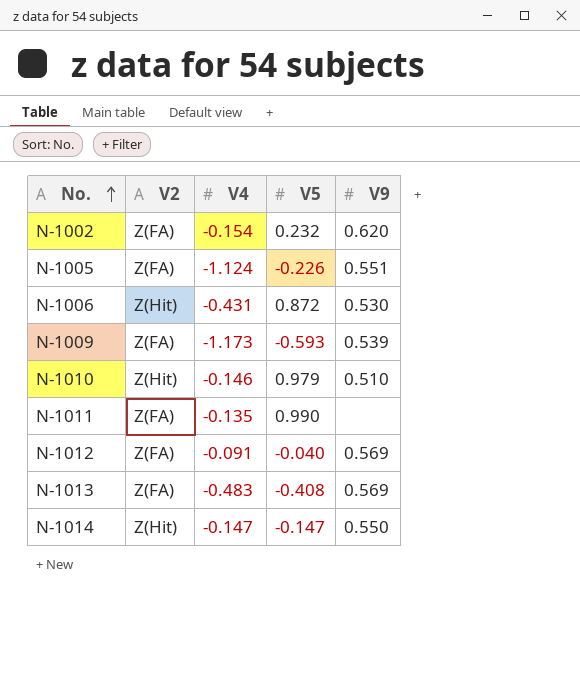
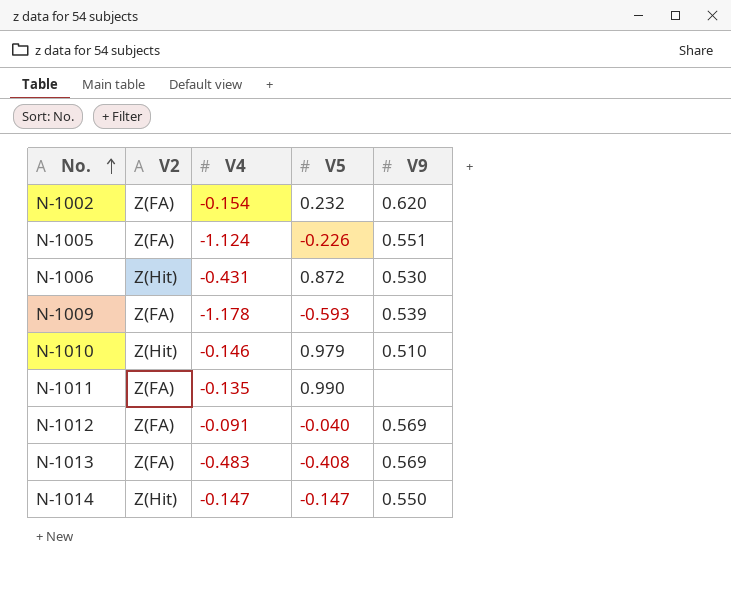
N-1009 | V4: -1.173 -> -1.178

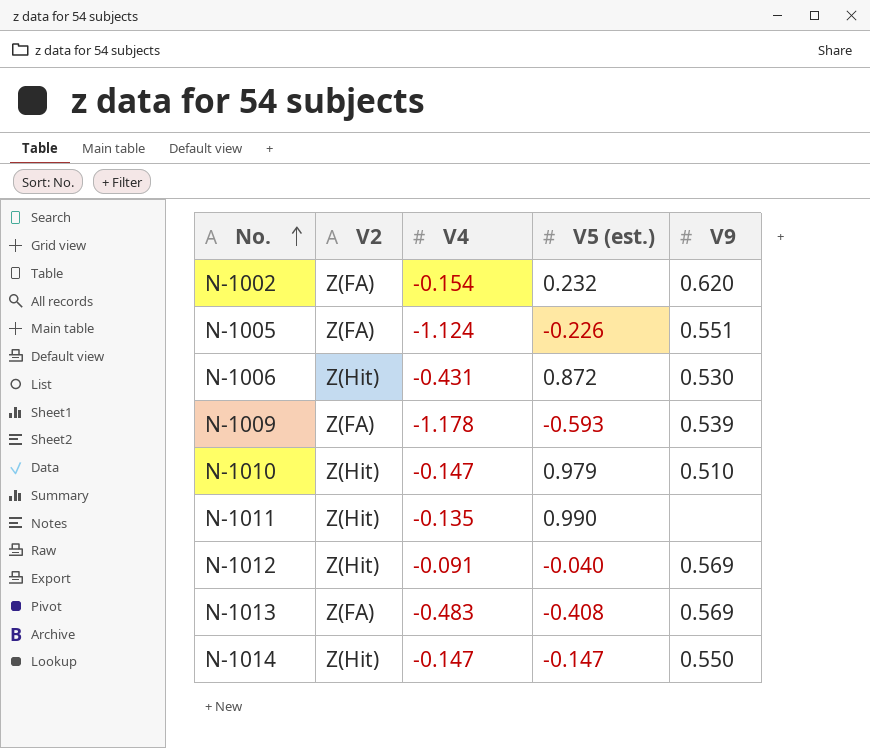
column name: V5 -> V5 (est.)
N-1010 | V4: -0.146 -> -0.147
N-1011 | V2: Z(FA) -> Z(Hit)
N-1012 | V2: Z(FA) -> Z(Hit)

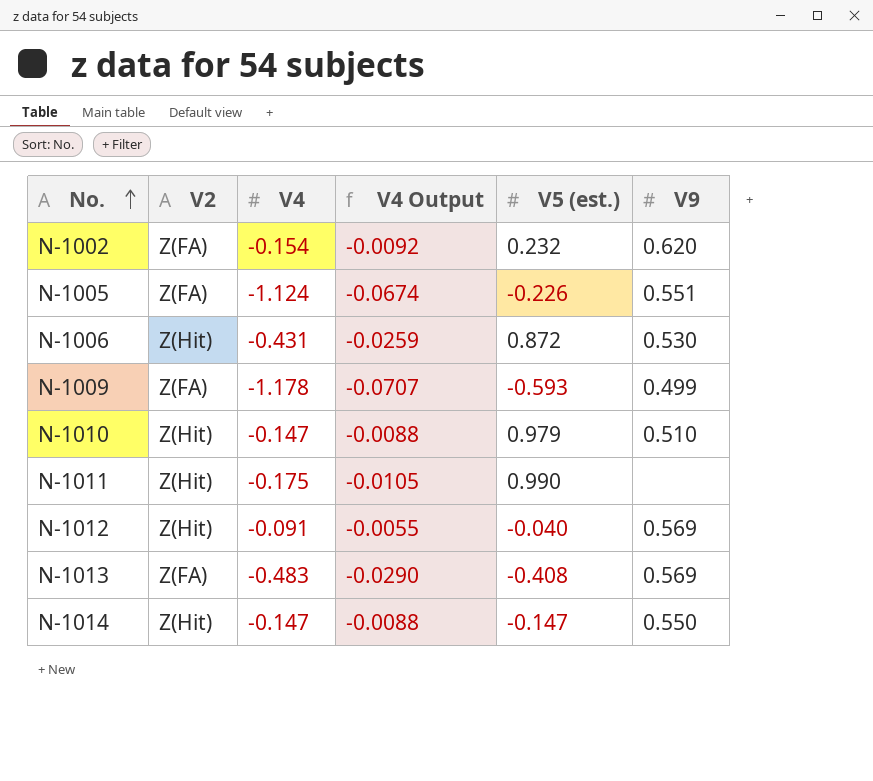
column V4 Output | formula: none -> [V4] * 0.06
N-1009 | V9: 0.539 -> 0.499
N-1011 | V4: -0.135 -> -0.175

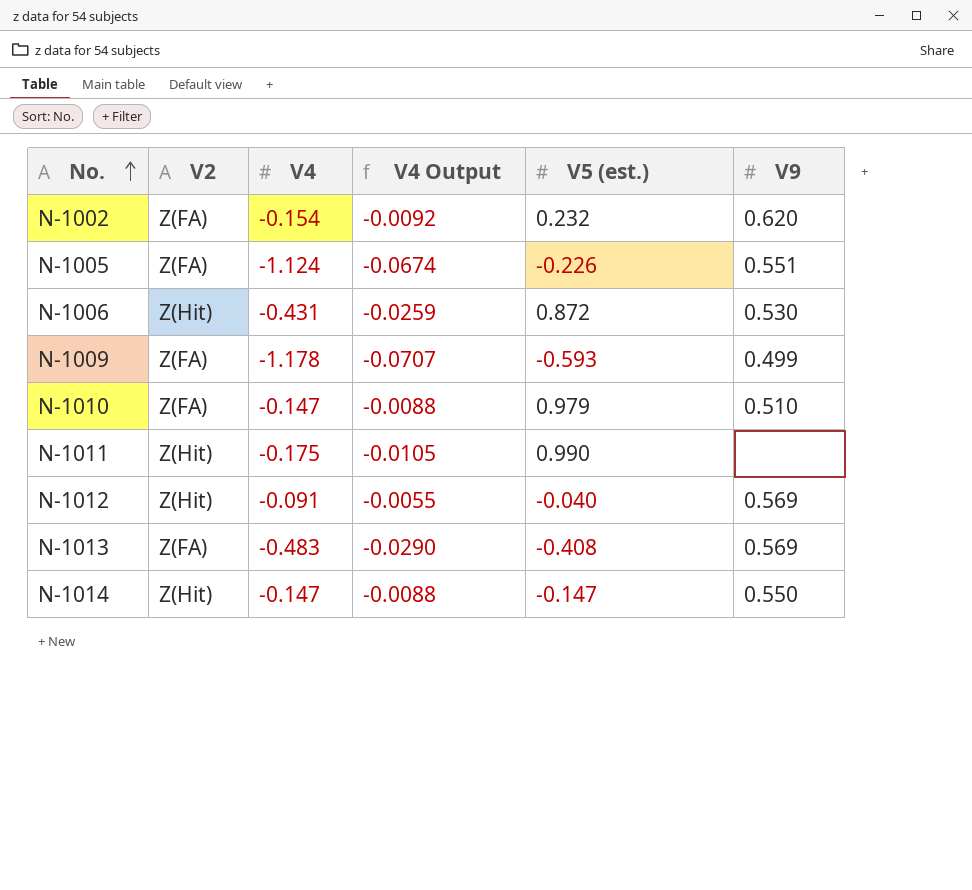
N-1010 | V2: Z(Hit) -> Z(FA)

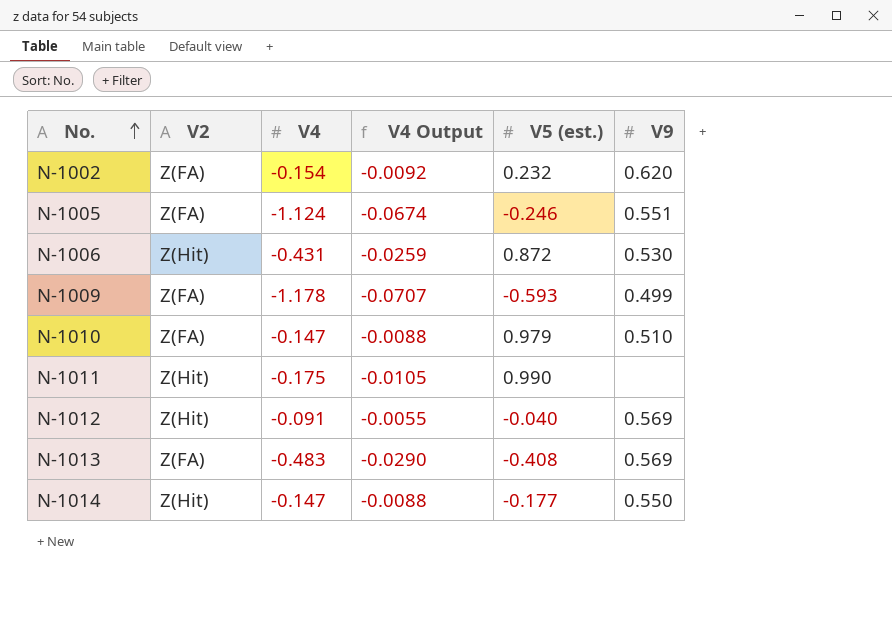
N-1005 | V5 (est.): -0.226 -> -0.246
N-1014 | V5 (est.): -0.147 -> -0.177

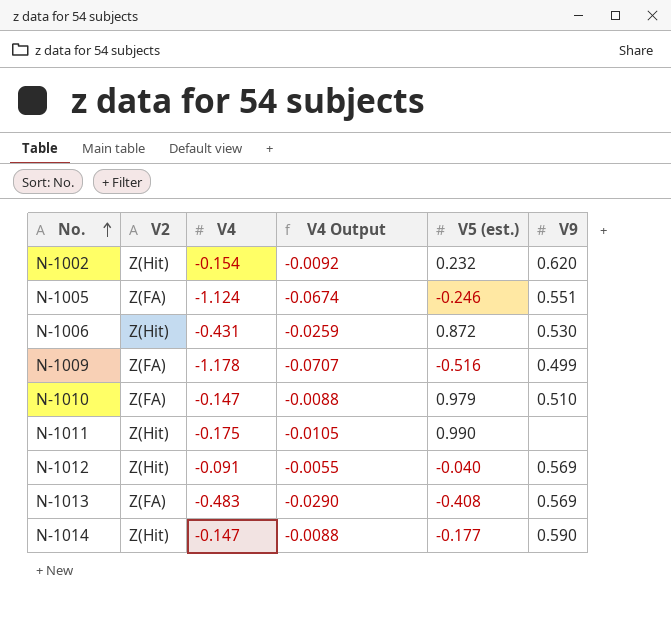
N-1002 | V2: Z(FA) -> Z(Hit)
N-1009 | V5 (est.): -0.593 -> -0.516
N-1014 | V9: 0.550 -> 0.590

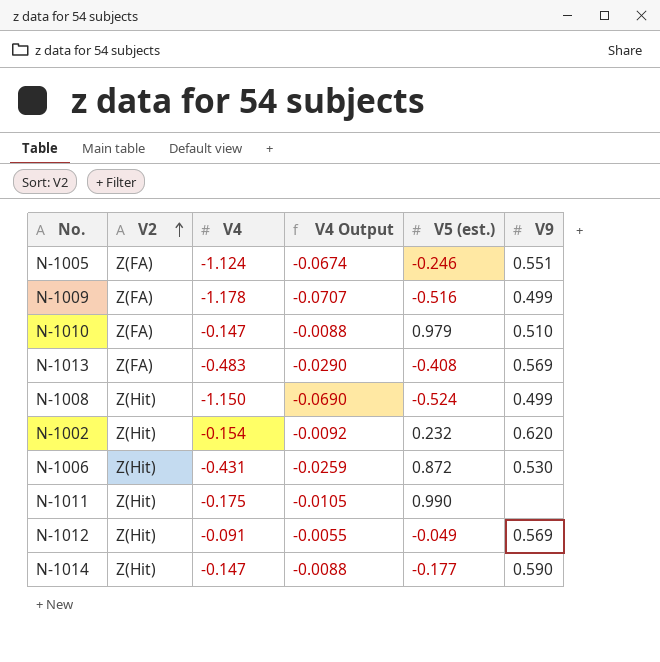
row order: No. ascending -> V2 ascending
row N-1008: none -> Z(Hit) | -1.150 | -0.0690 | -0.524 | 0.499
N-1012 | V5 (est.): -0.040 -> -0.049

